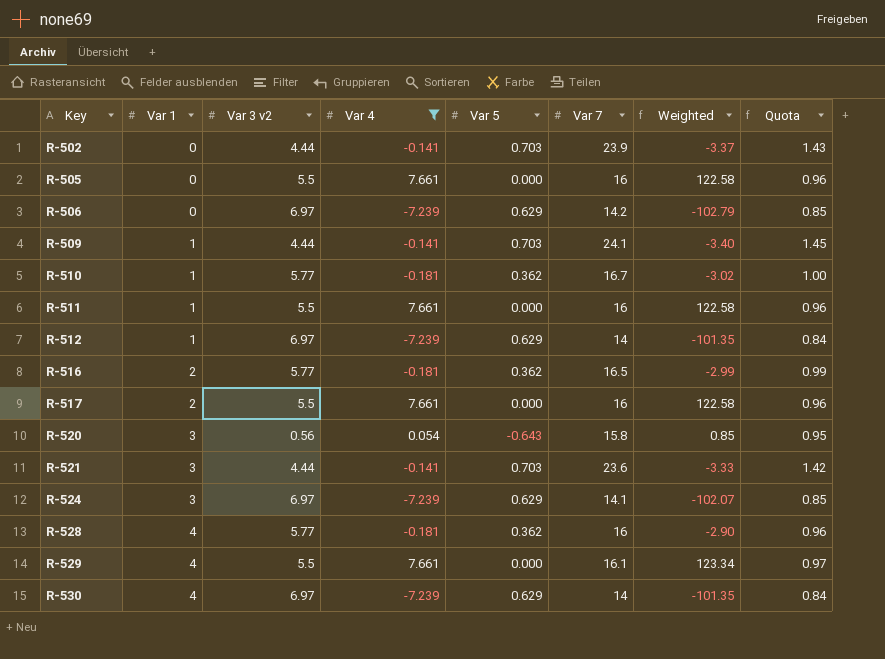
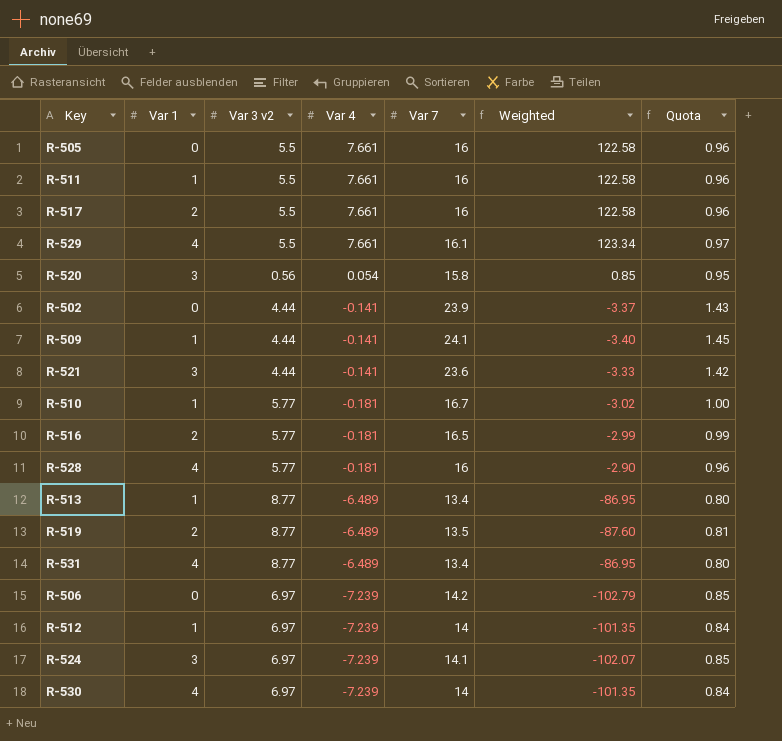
filter: Var 4 != -6.489 -> none
row order: Key ascending -> Var 4 descending
column Var 5 | position: 5 -> none

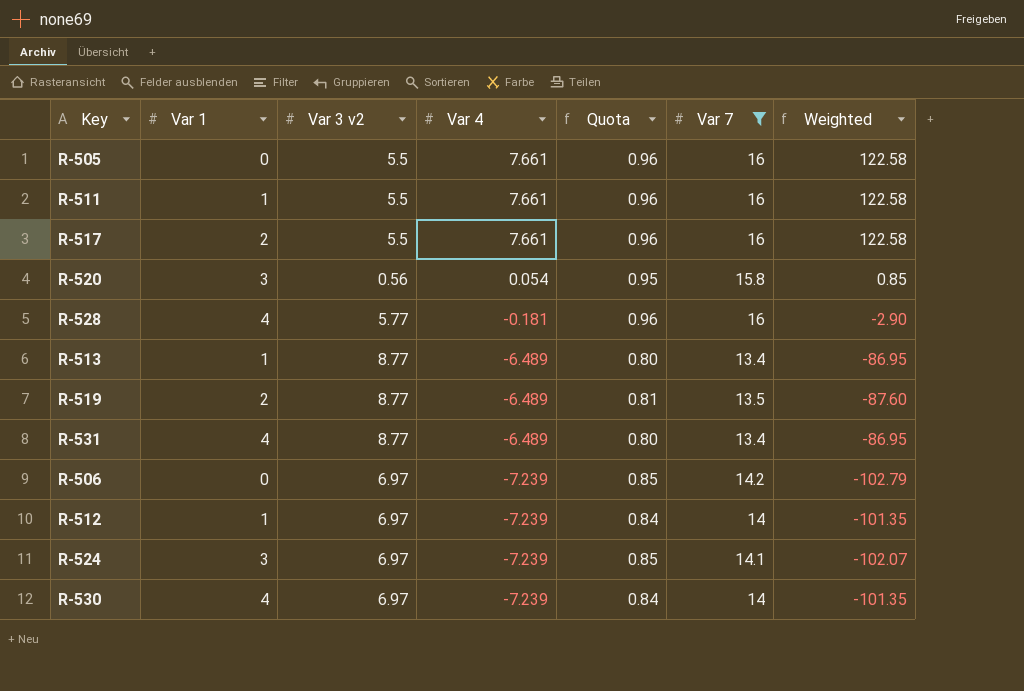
filter: none -> Var 7 <= 16
column Quota | position: 7 -> 5

